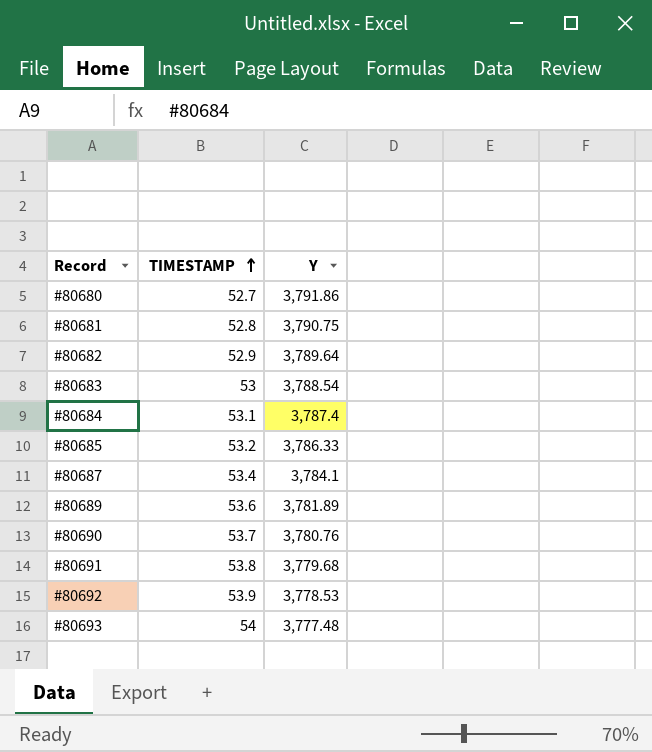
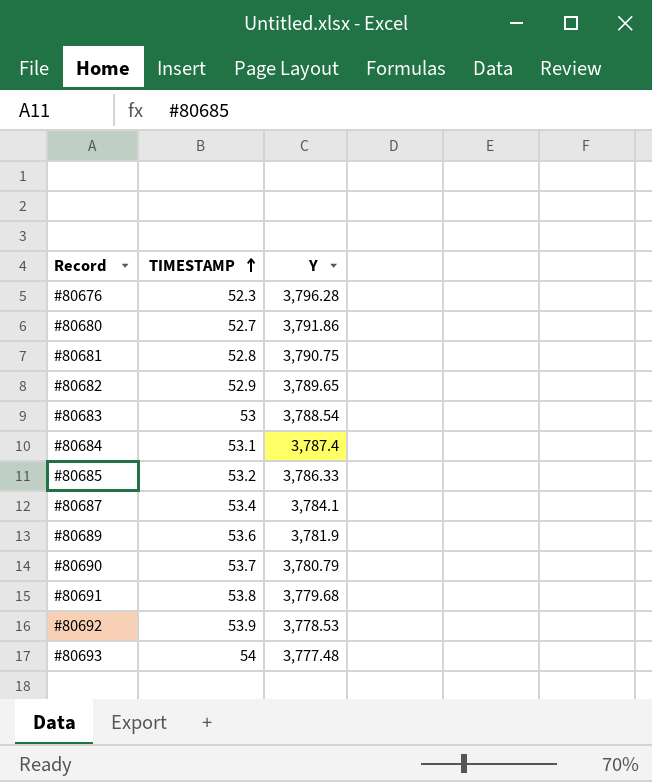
row #80676: none -> 52.3 | 3,796.28
#80682 | Y: 3,789.64 -> 3,789.65
#80689 | Y: 3,781.89 -> 3,781.9
#80690 | Y: 3,780.76 -> 3,780.79

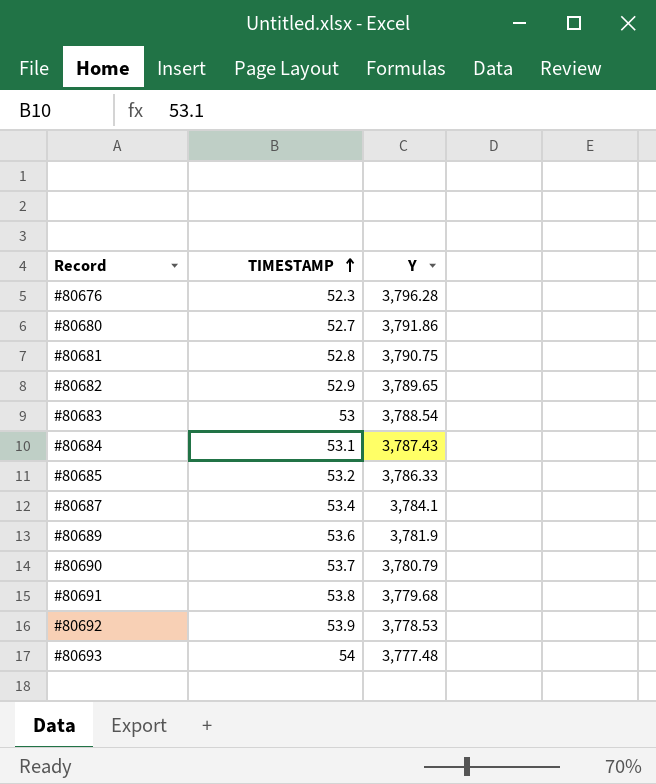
#80684 | Y: 3,787.4 -> 3,787.43

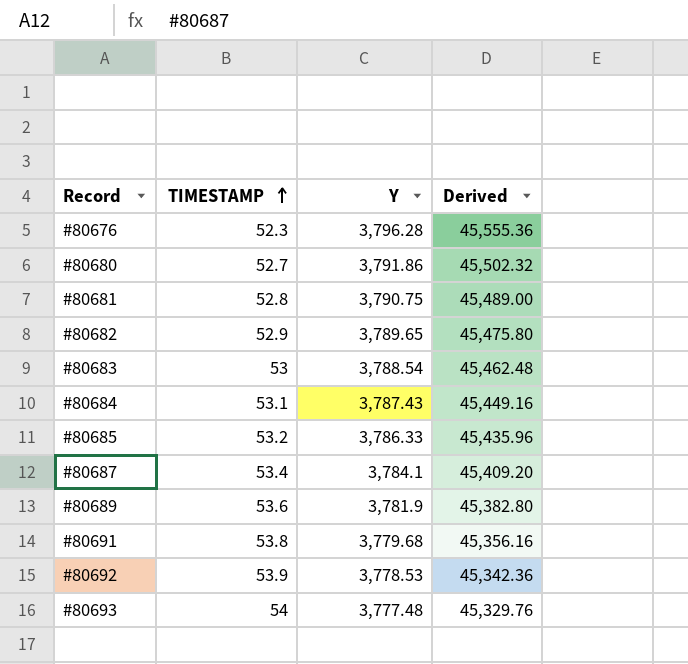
column Derived | formula: none -> [Y] * 12
row #80690: 53.7 | 3,780.79 -> none

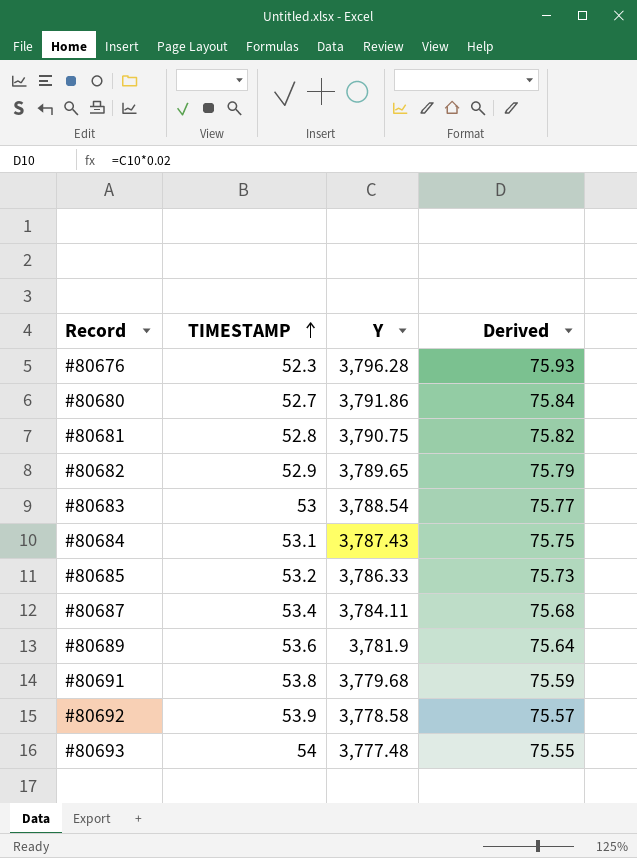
column Derived | formula: [Y] * 12 -> [Y] * 0.02
#80687 | Y: 3,784.1 -> 3,784.11
#80692 | Y: 3,778.53 -> 3,778.58

